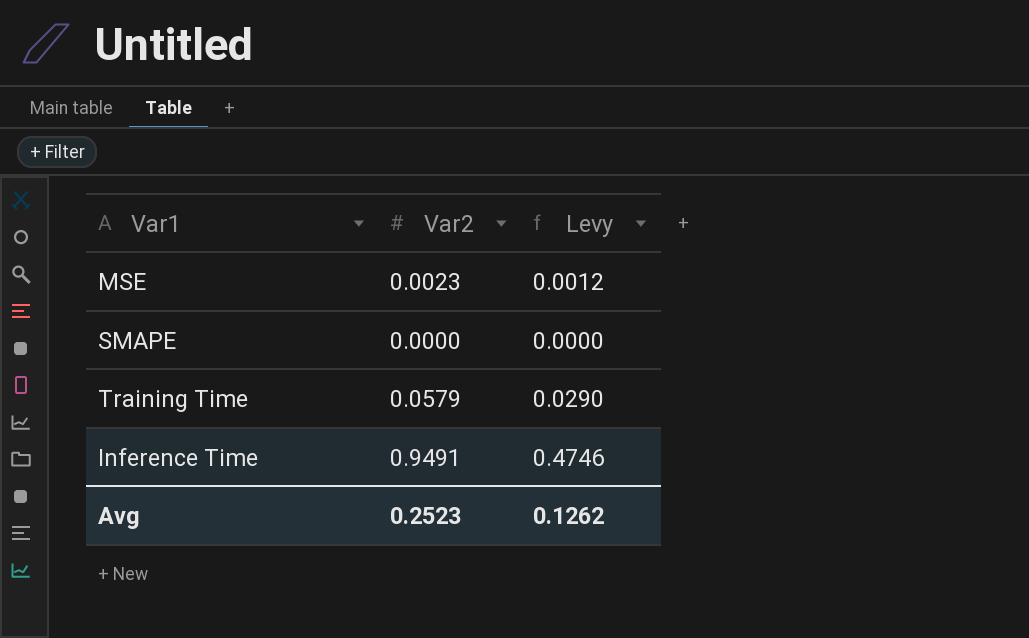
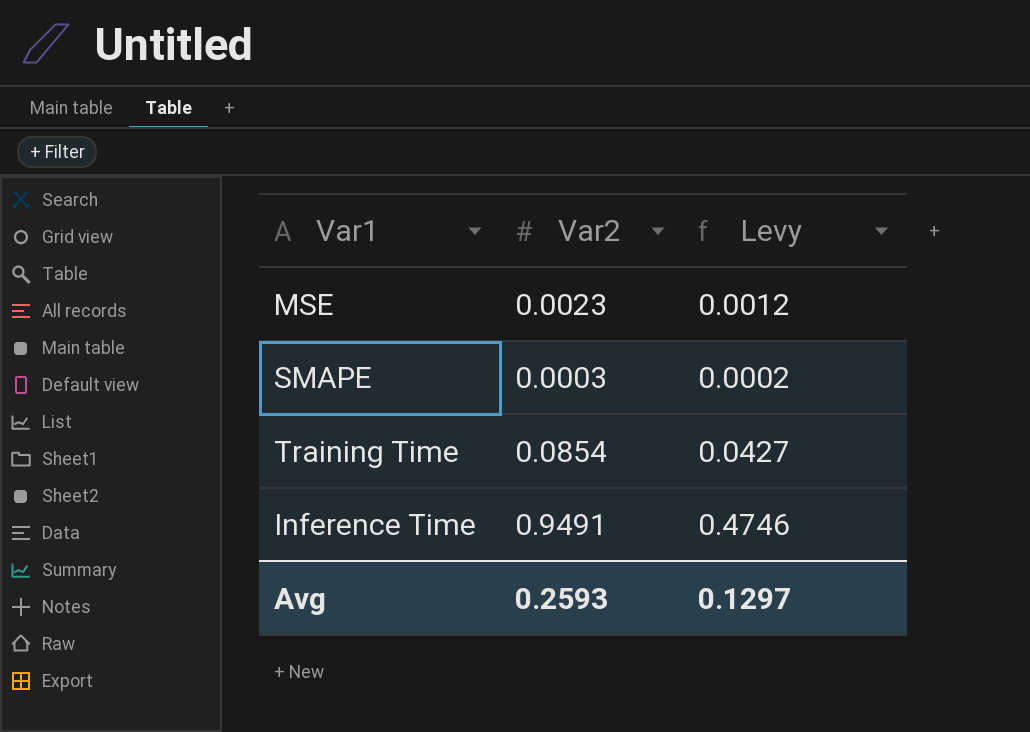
SMAPE | Var2: 0.0000 -> 0.0003
SMAPE | Levy: 0.0000 -> 0.0002
Training Time | Var2: 0.0579 -> 0.0854
Training Time | Levy: 0.0290 -> 0.0427
Avg | Var2: 0.2523 -> 0.2593
Avg | Levy: 0.1262 -> 0.1297

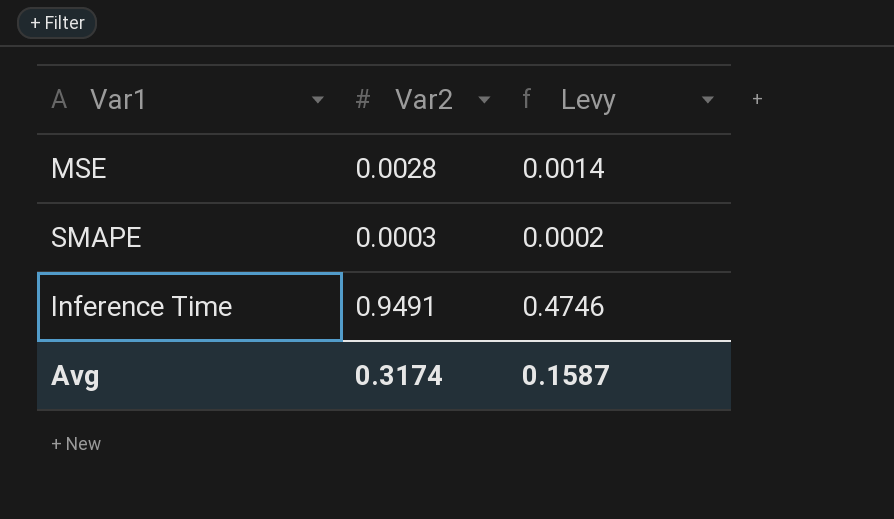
row Training Time: 0.0854 | 0.0427 -> none
MSE | Var2: 0.0023 -> 0.0028
MSE | Levy: 0.0012 -> 0.0014
Avg | Var2: 0.2593 -> 0.3174
Avg | Levy: 0.1297 -> 0.1587

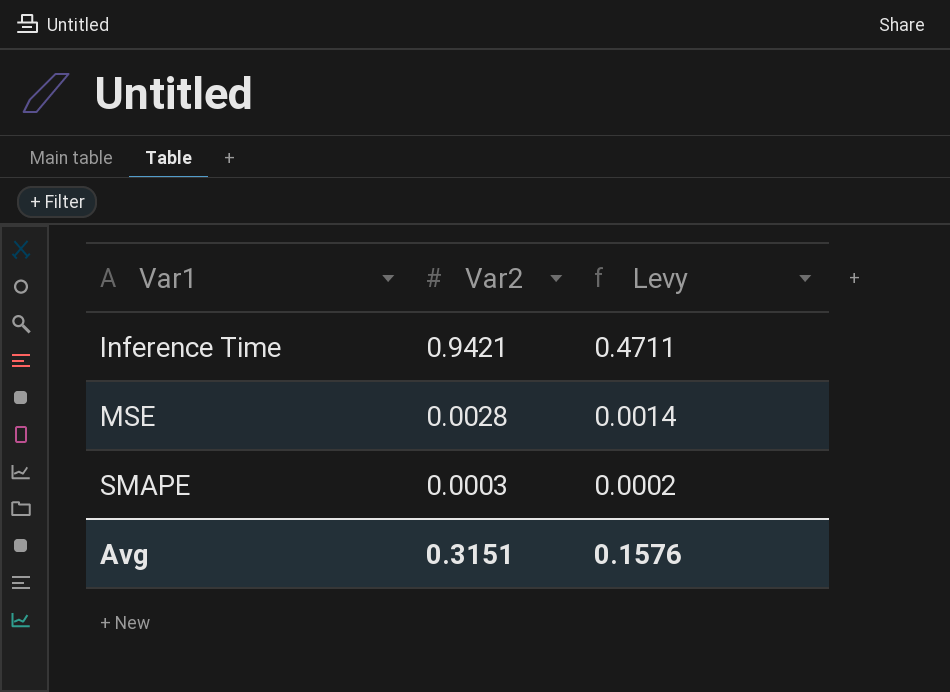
row order: none -> Var1 ascending
Inference Time | Var2: 0.9491 -> 0.9421
Inference Time | Levy: 0.4746 -> 0.4711
Avg | Var2: 0.3174 -> 0.3151
Avg | Levy: 0.1587 -> 0.1576

